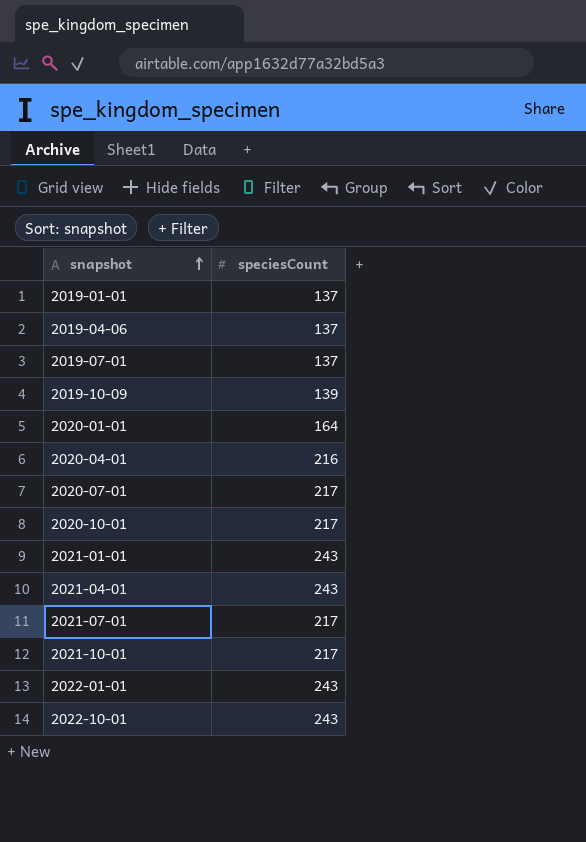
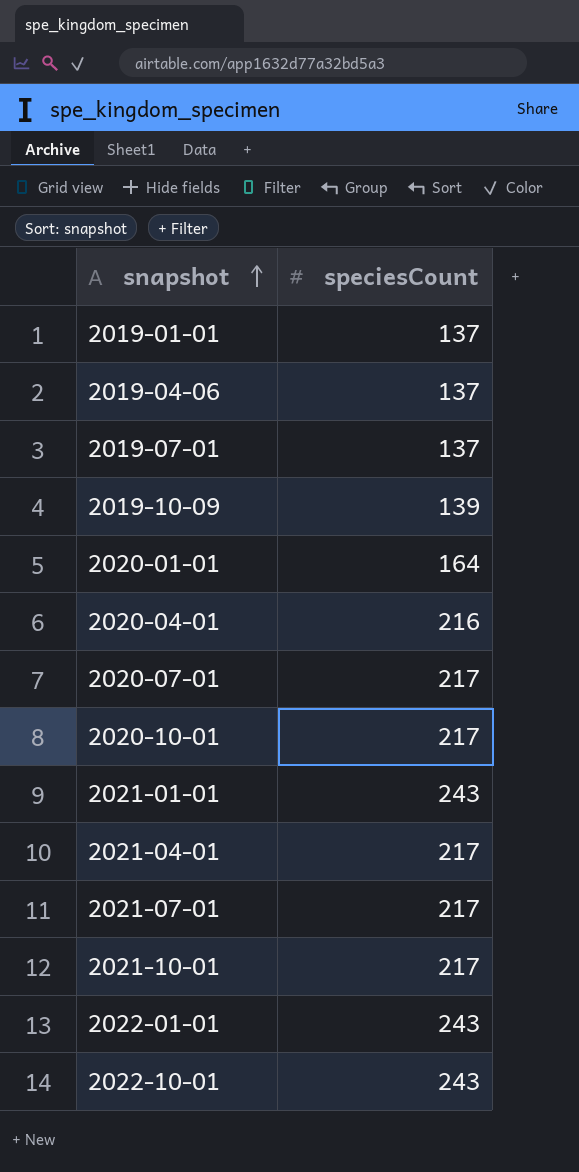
2021-04-01 | speciesCount: 243 -> 217

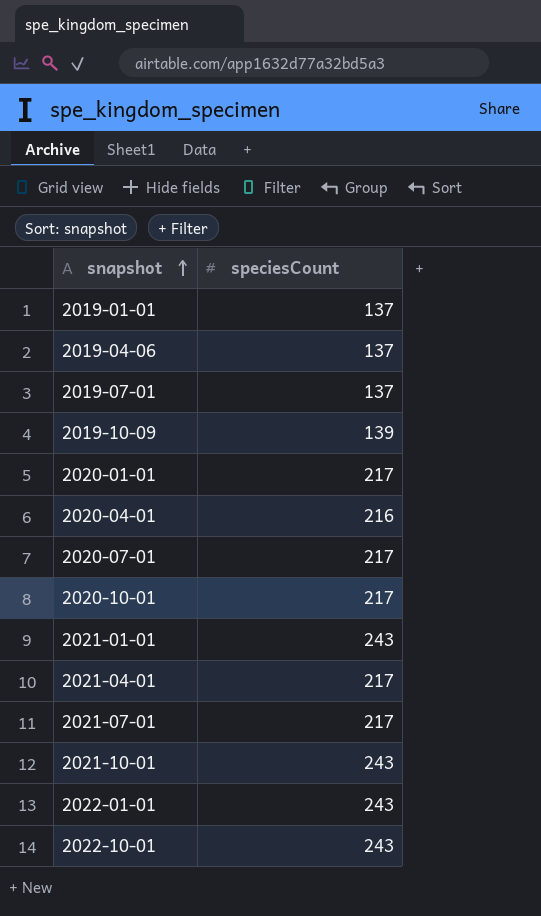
2020-01-01 | speciesCount: 164 -> 217
2021-10-01 | speciesCount: 217 -> 243

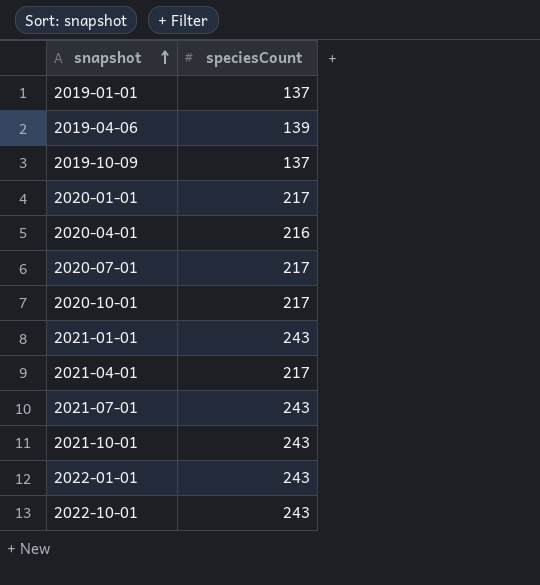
row 2019-07-01: 137 -> none
2019-04-06 | speciesCount: 137 -> 139
2019-10-09 | speciesCount: 139 -> 137
2021-07-01 | speciesCount: 217 -> 243

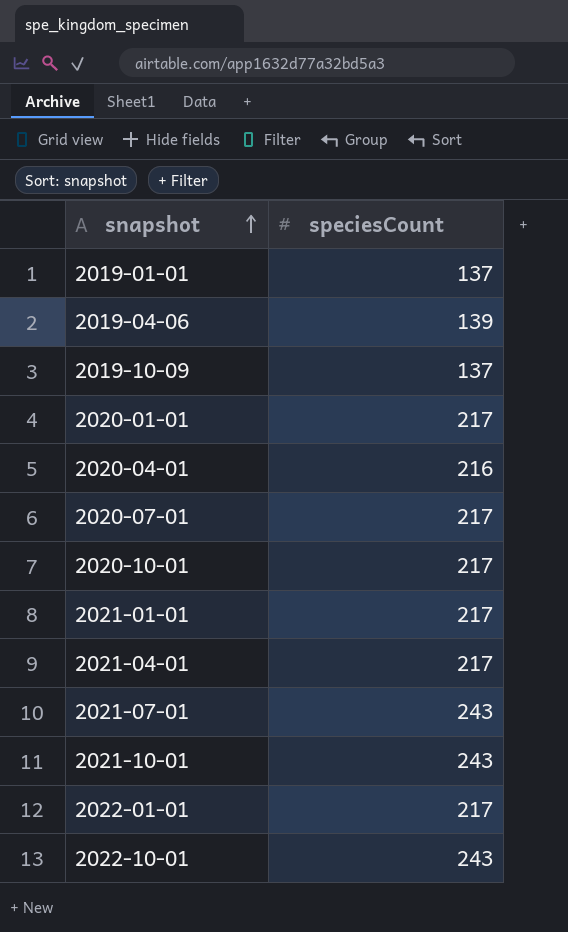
2021-01-01 | speciesCount: 243 -> 217
2022-01-01 | speciesCount: 243 -> 217

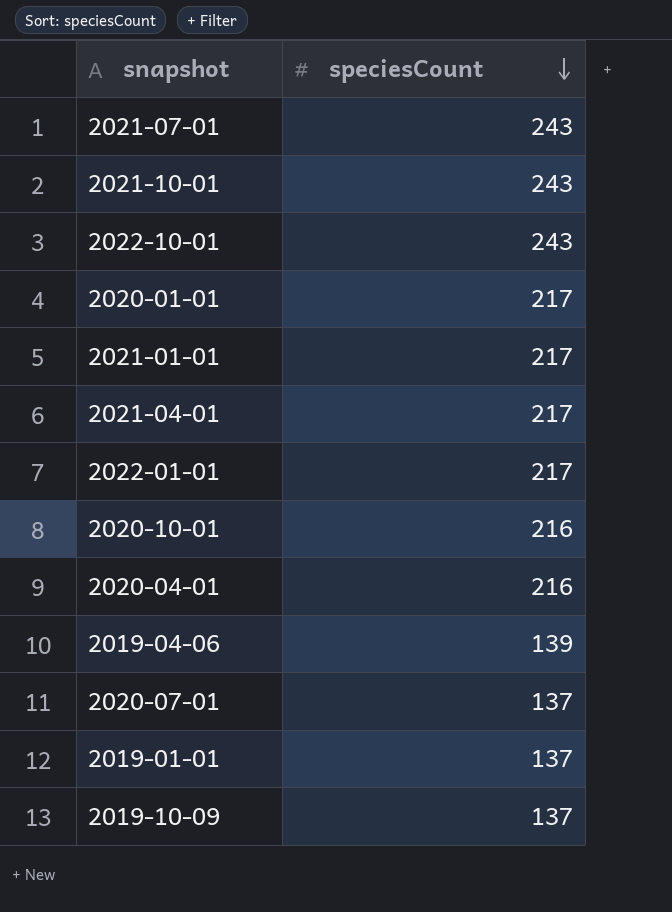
row order: snapshot ascending -> speciesCount descending
2020-10-01 | speciesCount: 217 -> 216
2020-07-01 | speciesCount: 217 -> 137

